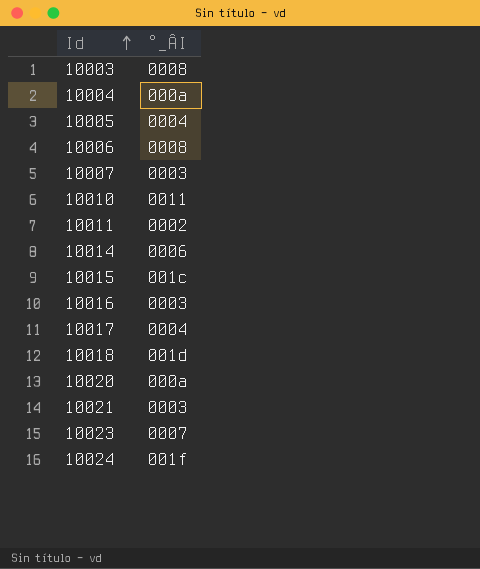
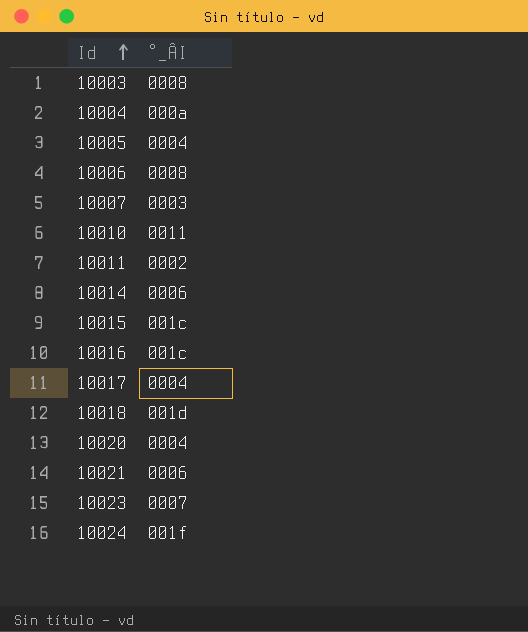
10016 | °_ÂI: 0003 -> 001c
10020 | °_ÂI: 000a -> 0004
10021 | °_ÂI: 0003 -> 0006

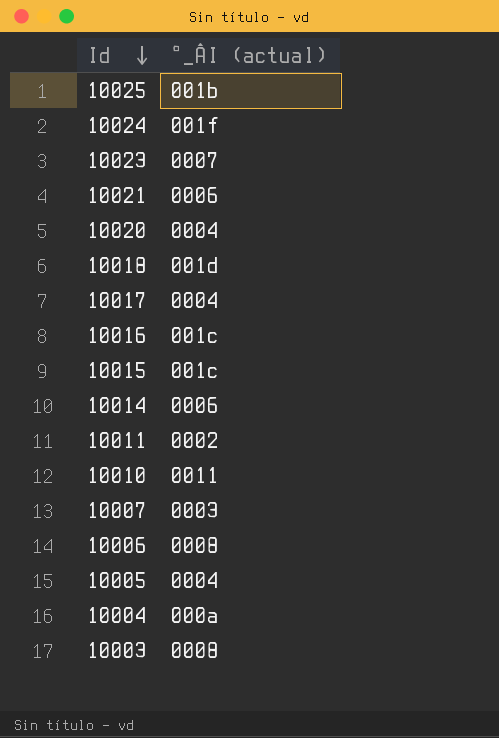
row order: Id ascending -> Id descending
column name: °_ÂI -> °_ÂI (actual)
row 10025: none -> 001b

